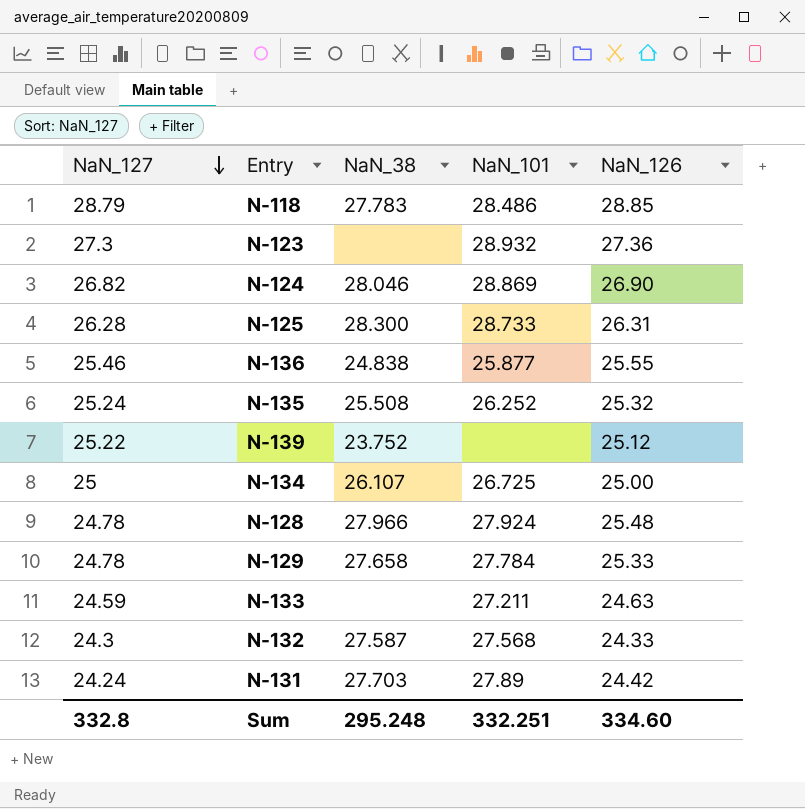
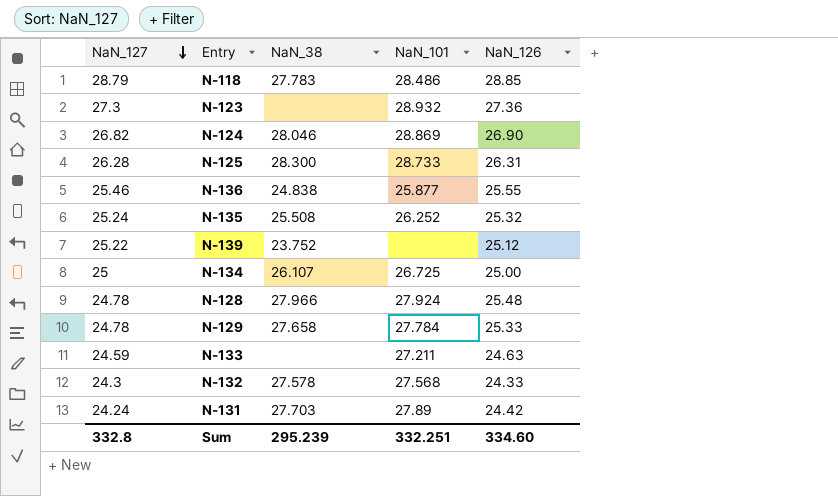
N-132 | NaN_38: 27.587 -> 27.578
Sum | NaN_38: 295.248 -> 295.239

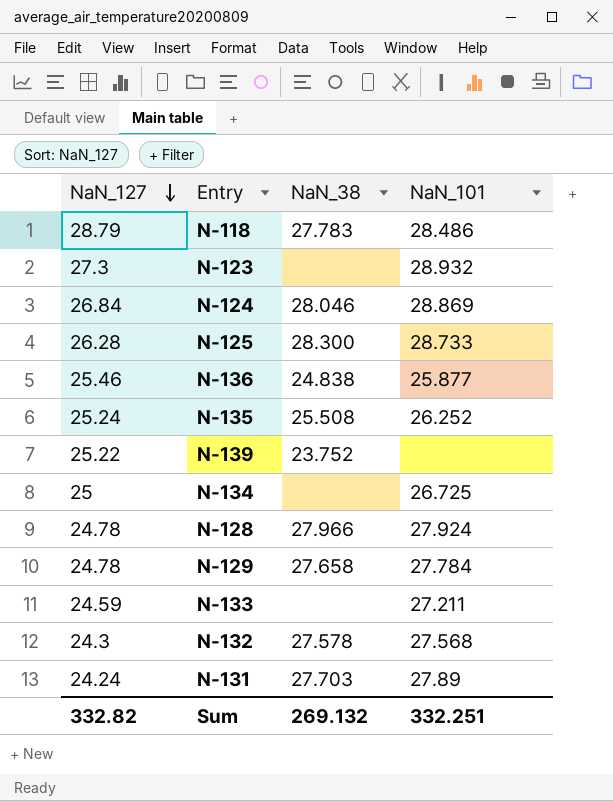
column NaN_126 | position: 5 -> none
N-124 | NaN_127: 26.82 -> 26.84
N-134 | NaN_38: 26.107 -> none
Sum | NaN_127: 332.8 -> 332.82
Sum | NaN_38: 295.239 -> 269.132

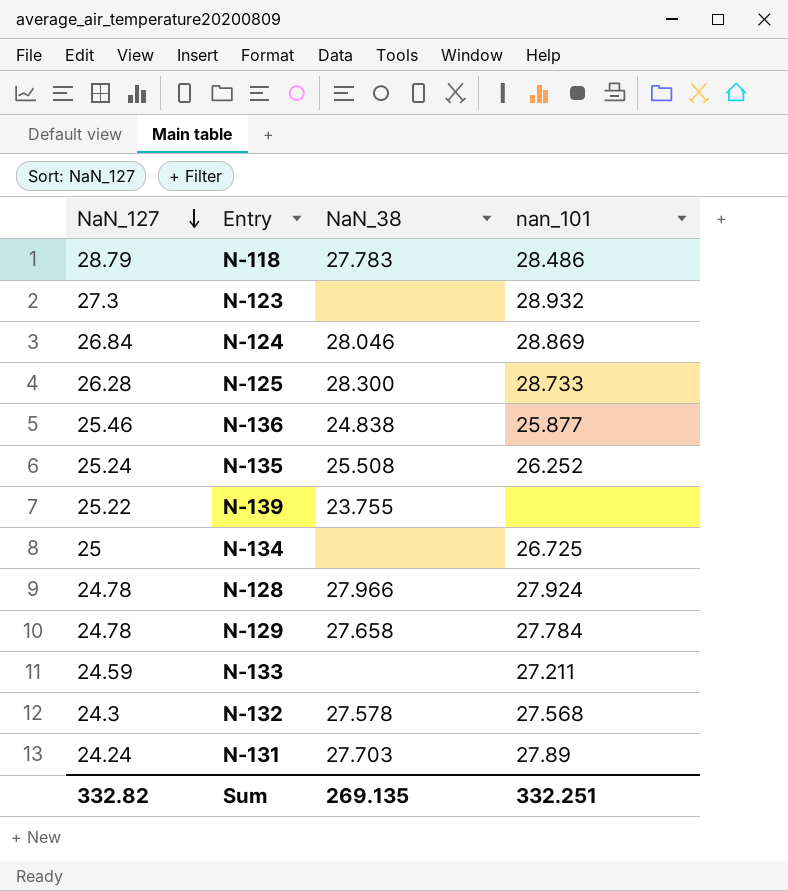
column name: NaN_101 -> nan_101
N-139 | NaN_38: 23.752 -> 23.755
Sum | NaN_38: 269.132 -> 269.135

